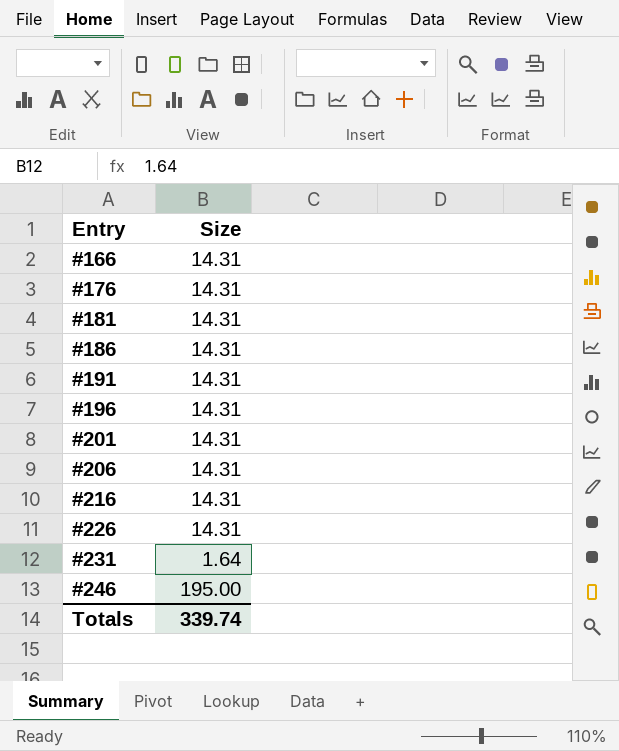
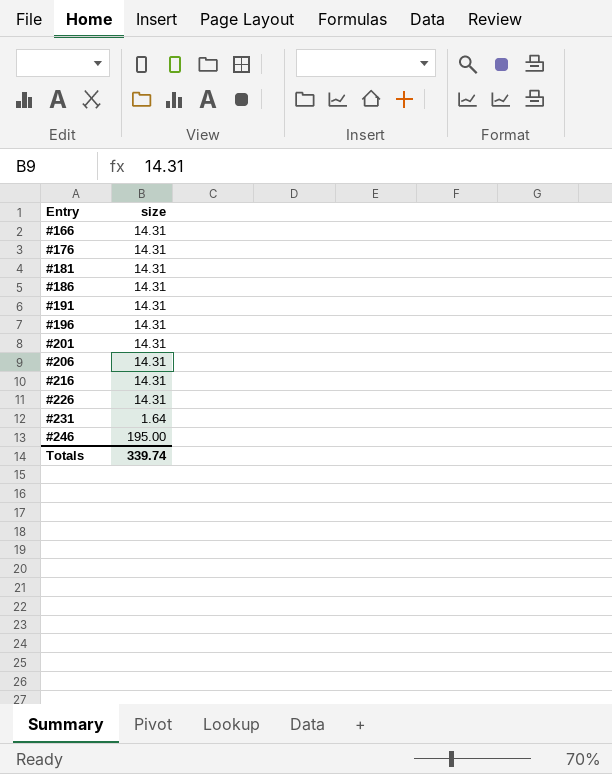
column name: Size -> size

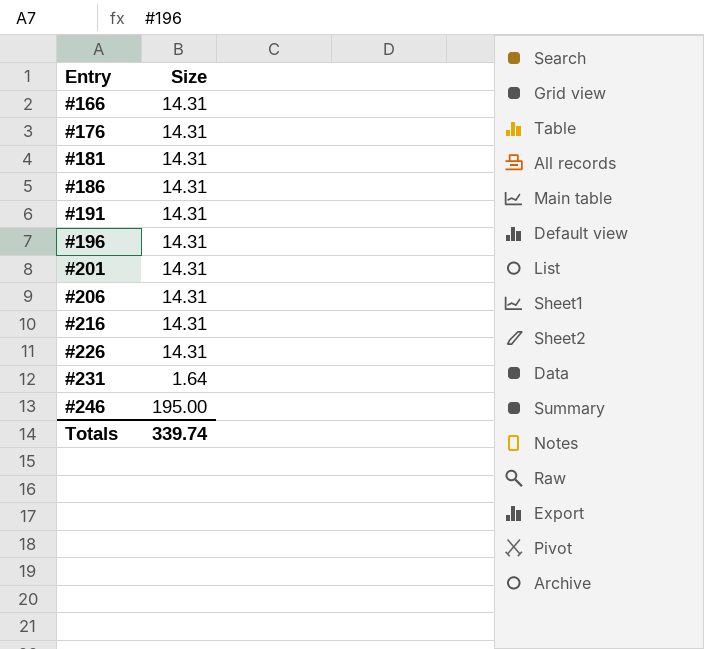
column name: size -> Size

